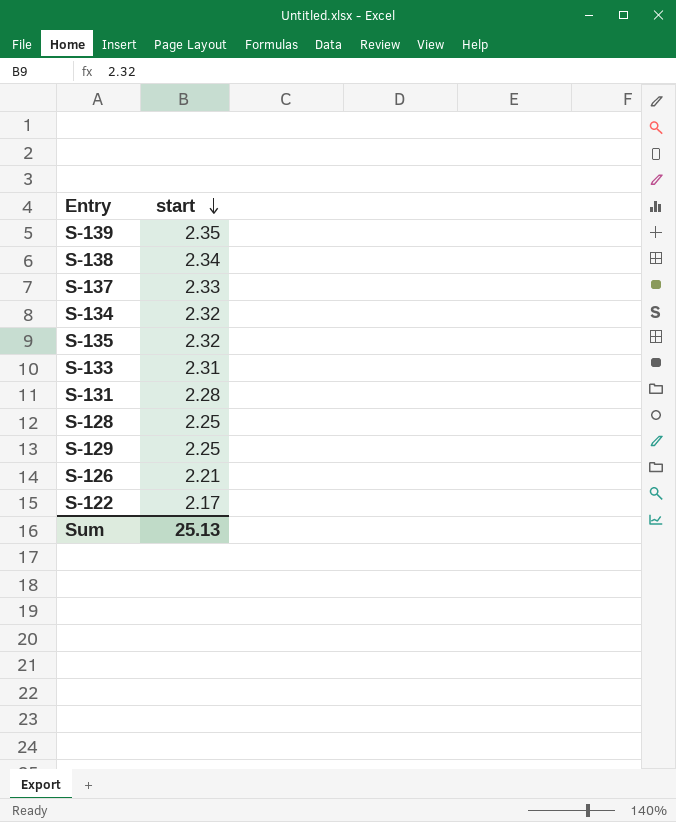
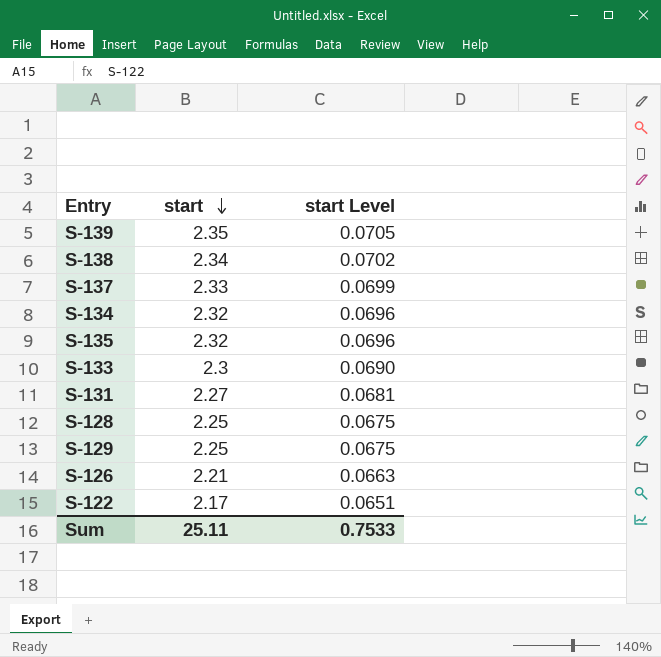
column start Level | formula: none -> [start] * 0.03
S-133 | start: 2.31 -> 2.3
S-131 | start: 2.28 -> 2.27
Sum | start: 25.13 -> 25.11

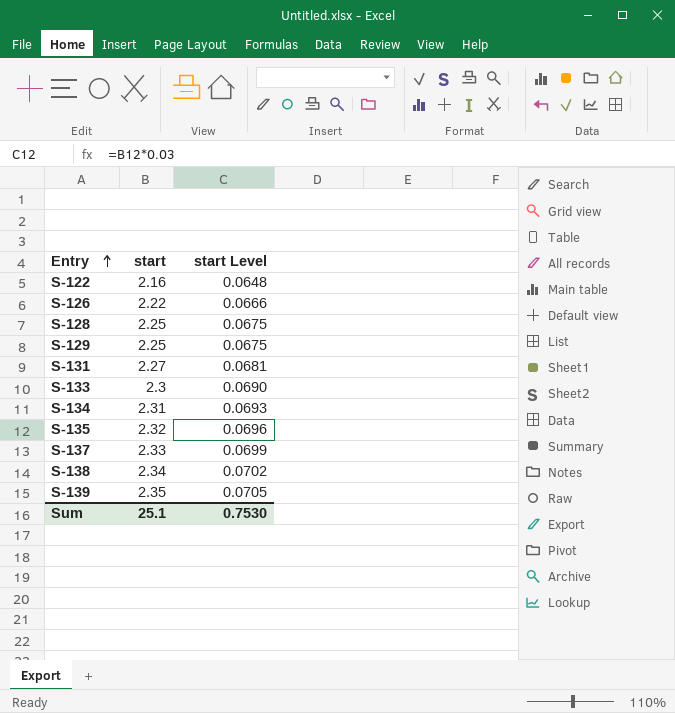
row order: start descending -> Entry ascending
S-122 | start: 2.17 -> 2.16
S-122 | start Level: 0.0651 -> 0.0648
S-126 | start: 2.21 -> 2.22
S-126 | start Level: 0.0663 -> 0.0666
S-134 | start: 2.32 -> 2.31
S-134 | start Level: 0.0696 -> 0.0693
Sum | start: 25.11 -> 25.1
Sum | start Level: 0.7533 -> 0.7530

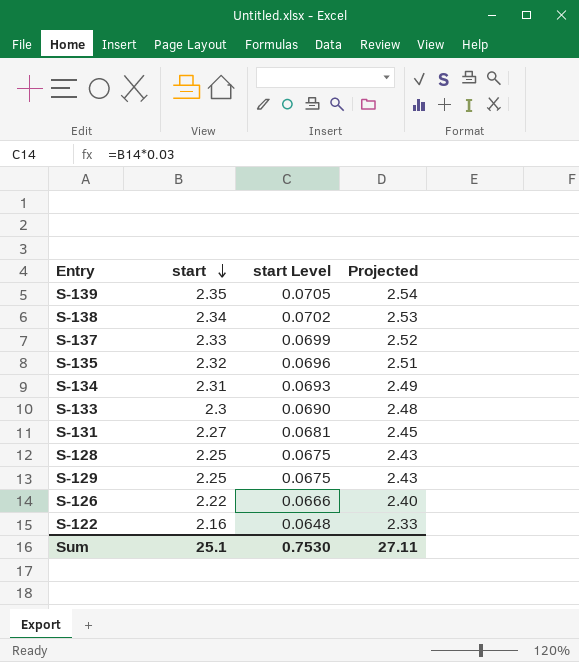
row order: Entry ascending -> start descending
column Projected | formula: none -> [start] * 1.08

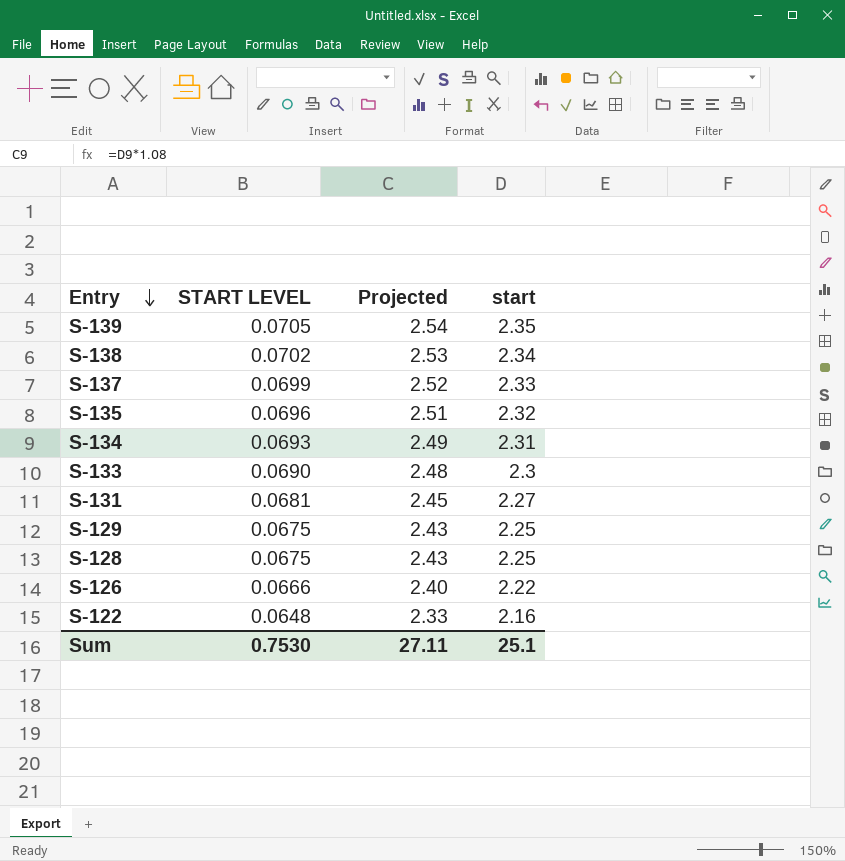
row order: start descending -> Entry descending
column name: start Level -> START LEVEL
column start | position: 2 -> 4

